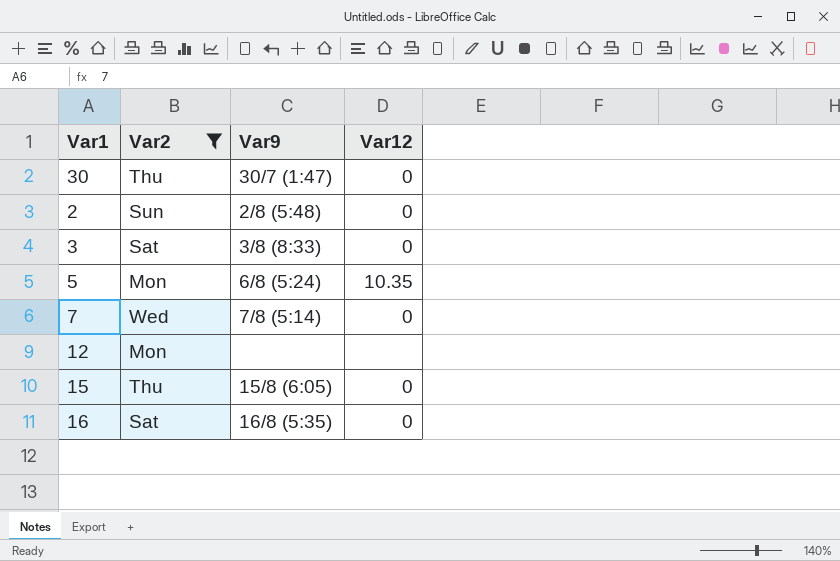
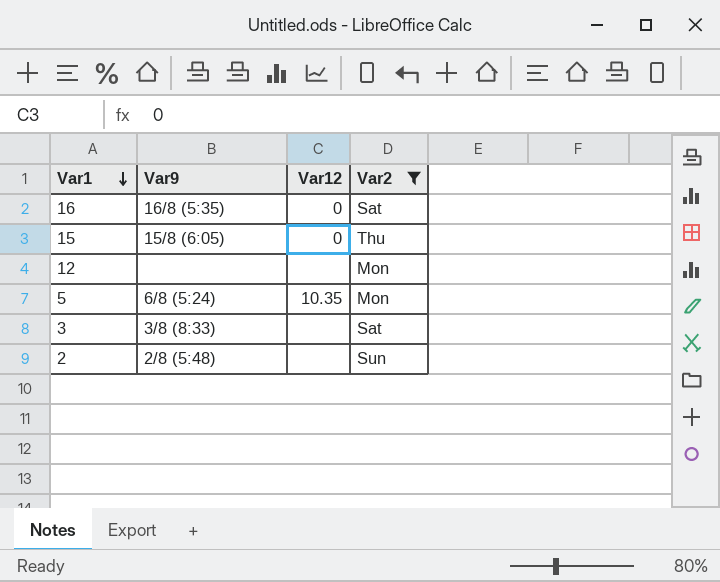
row order: none -> Var1 descending
column Var2 | position: 2 -> 4
row 30: Thu | 30/7 (1:47) | 0 -> none
row 7: Wed | 7/8 (5:14) | 0 -> none
3 | Var12: 0 -> none
2 | Var12: 0 -> none

